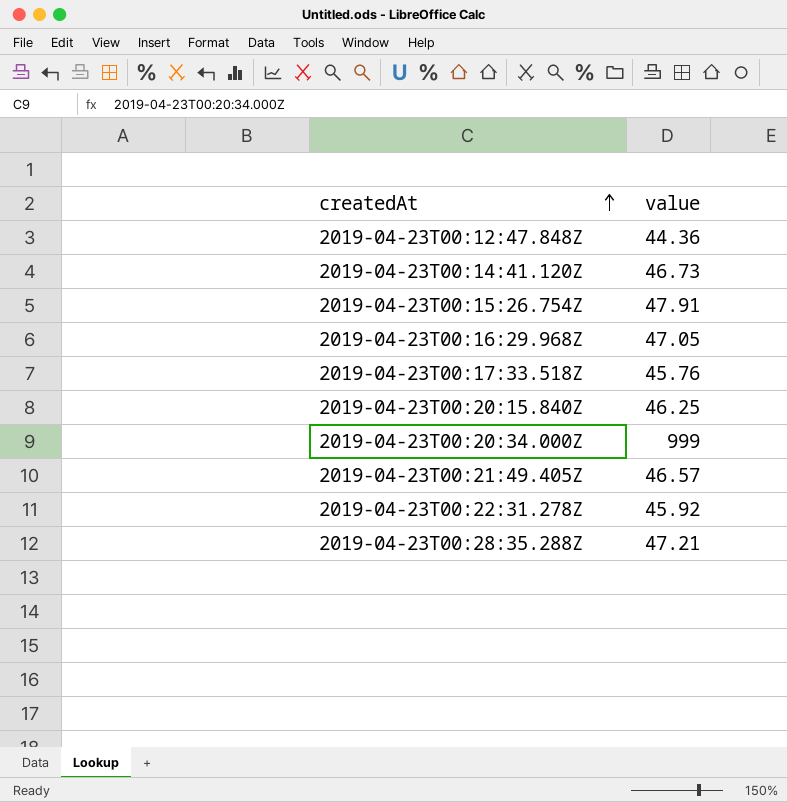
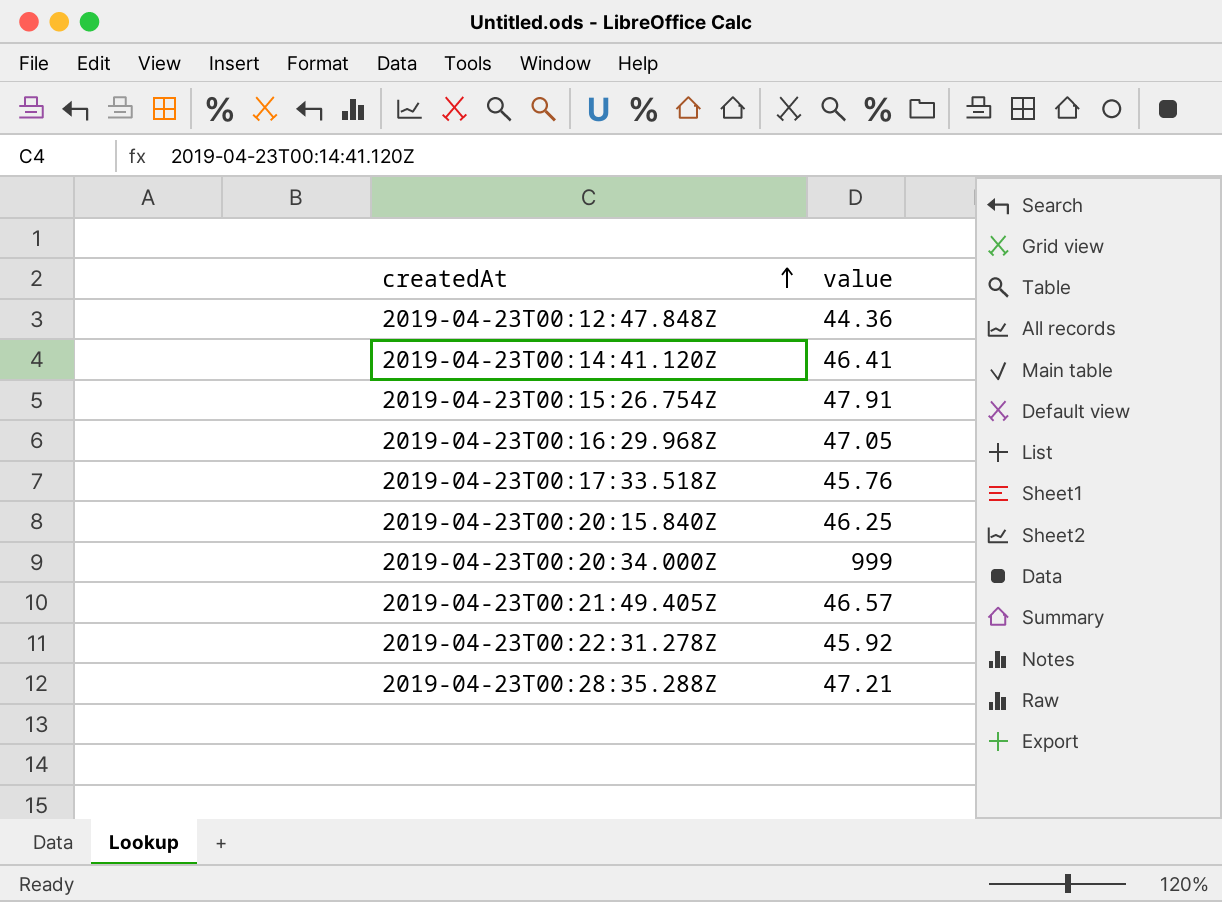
2019-04-23T00:14:41.120Z | value: 46.73 -> 46.41

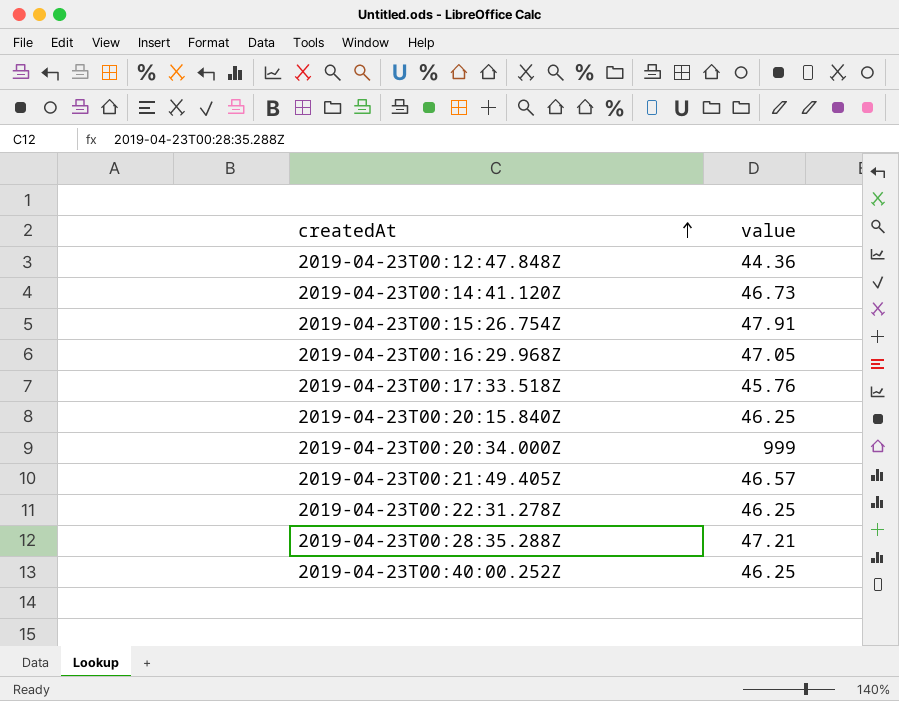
2019-04-23T00:14:41.120Z | value: 46.41 -> 46.73
2019-04-23T00:22:31.278Z | value: 45.92 -> 46.25
row 2019-04-23T00:40:00.252Z: none -> 46.25

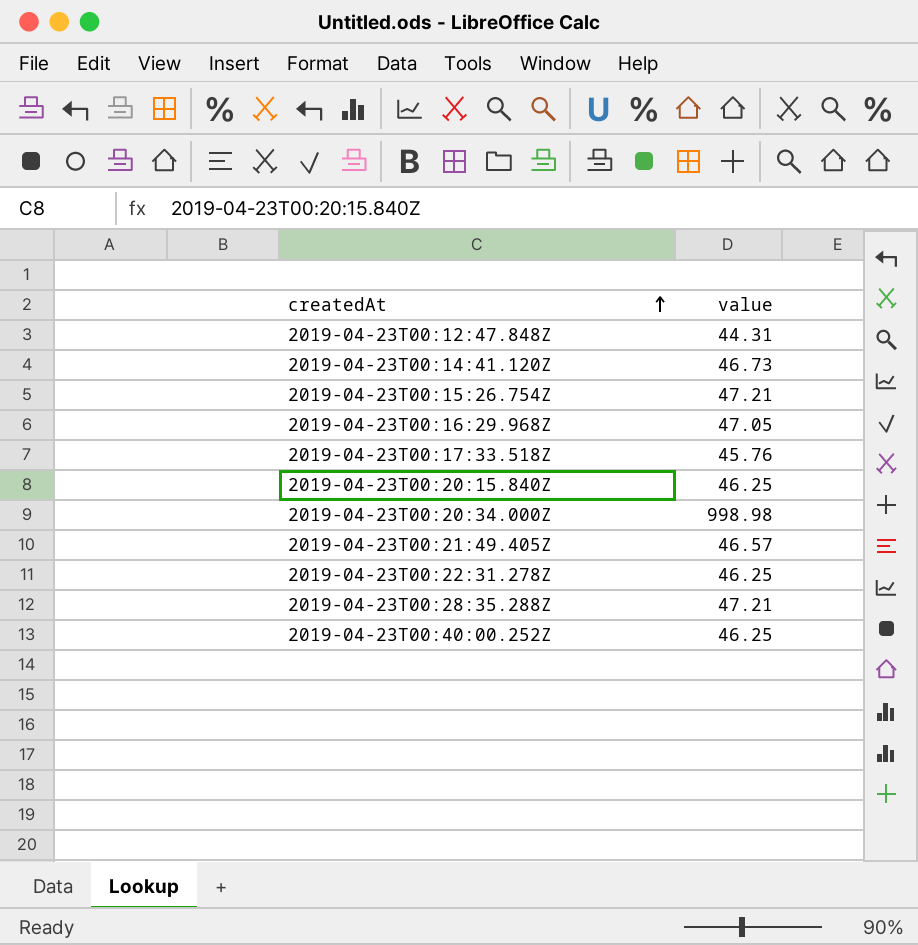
2019-04-23T00:12:47.848Z | value: 44.36 -> 44.31
2019-04-23T00:15:26.754Z | value: 47.91 -> 47.21
2019-04-23T00:20:34.000Z | value: 999 -> 998.98

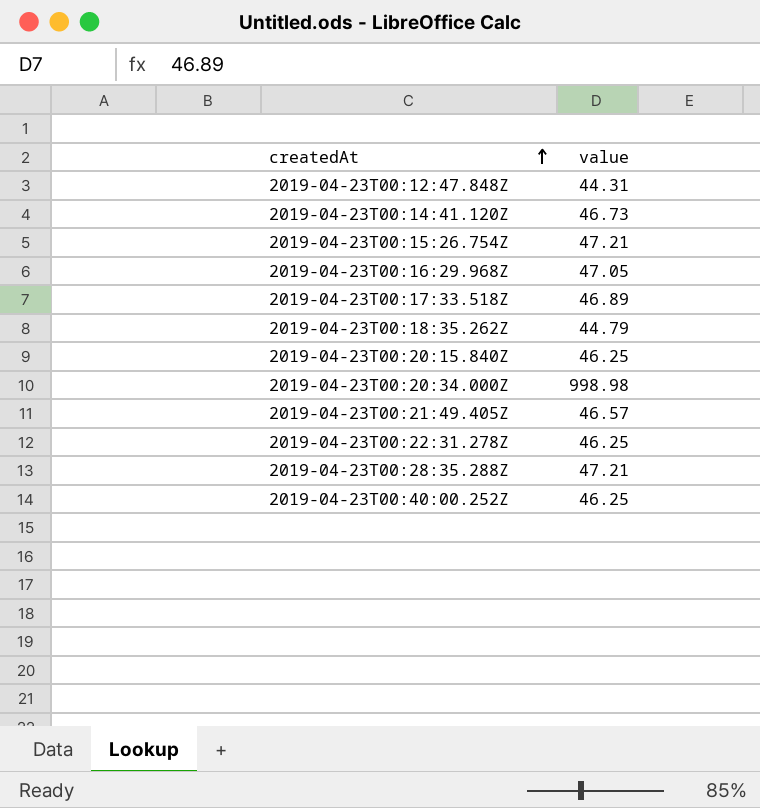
2019-04-23T00:17:33.518Z | value: 45.76 -> 46.89
row 2019-04-23T00:18:35.262Z: none -> 44.79

